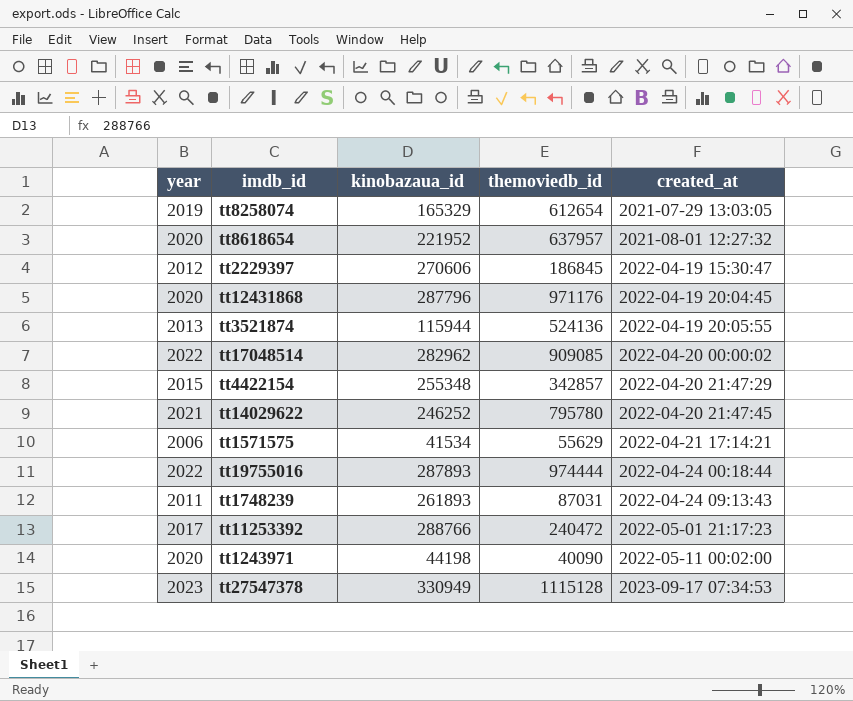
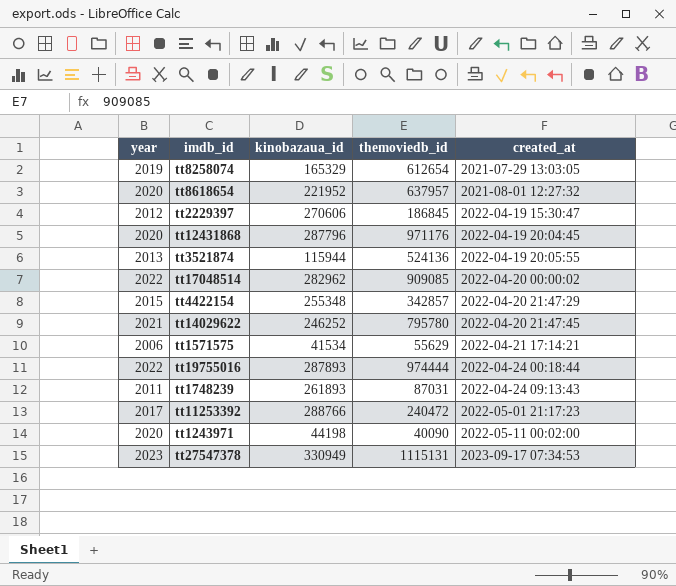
tt27547378 | themoviedb_id: 1115128 -> 1115131

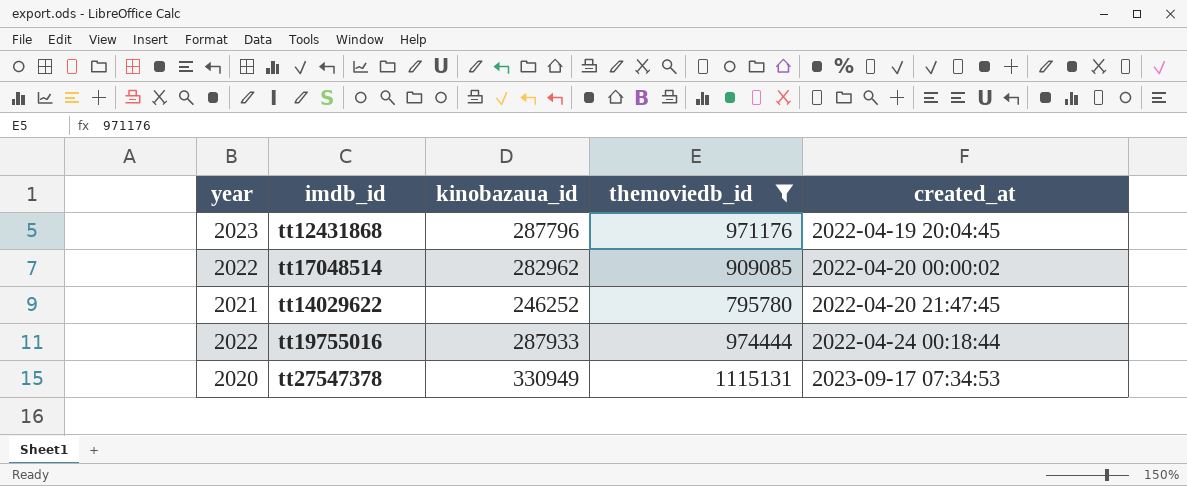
filter: none -> themoviedb_id >= 795780
tt12431868 | year: 2020 -> 2023
tt19755016 | kinobazaua_id: 287893 -> 287933
tt27547378 | year: 2023 -> 2020

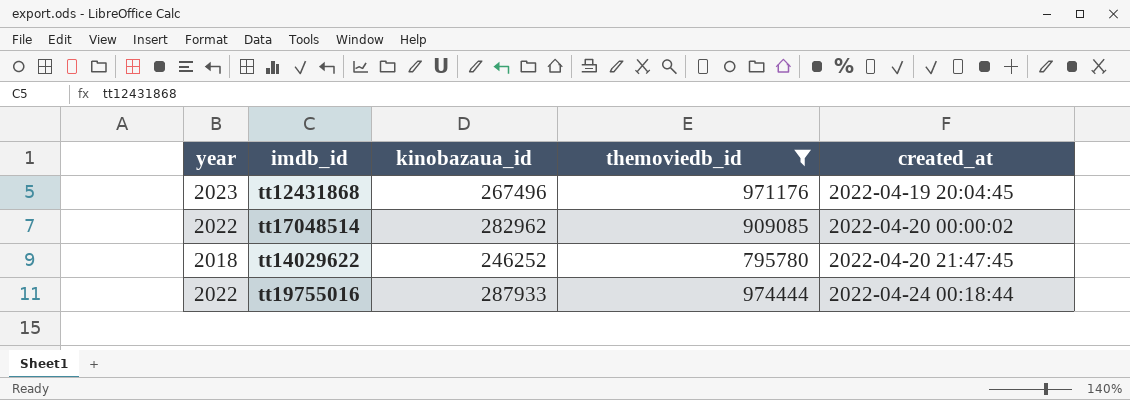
row tt27547378: 2020 | 330949 | 1115131 | 2023-09-17 07:34:53 -> none
tt12431868 | kinobazaua_id: 287796 -> 267496
tt14029622 | year: 2021 -> 2018

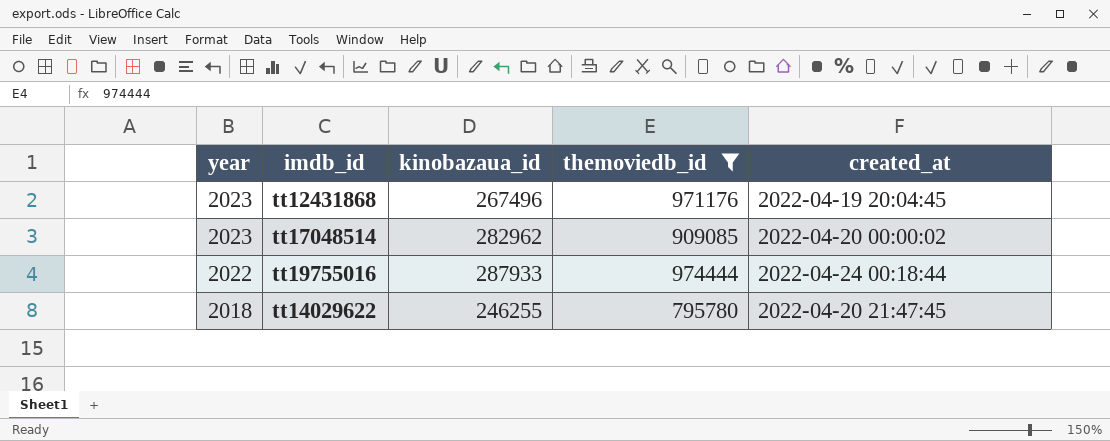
row order: created_at ascending -> year descending
tt17048514 | year: 2022 -> 2023
tt14029622 | kinobazaua_id: 246252 -> 246255

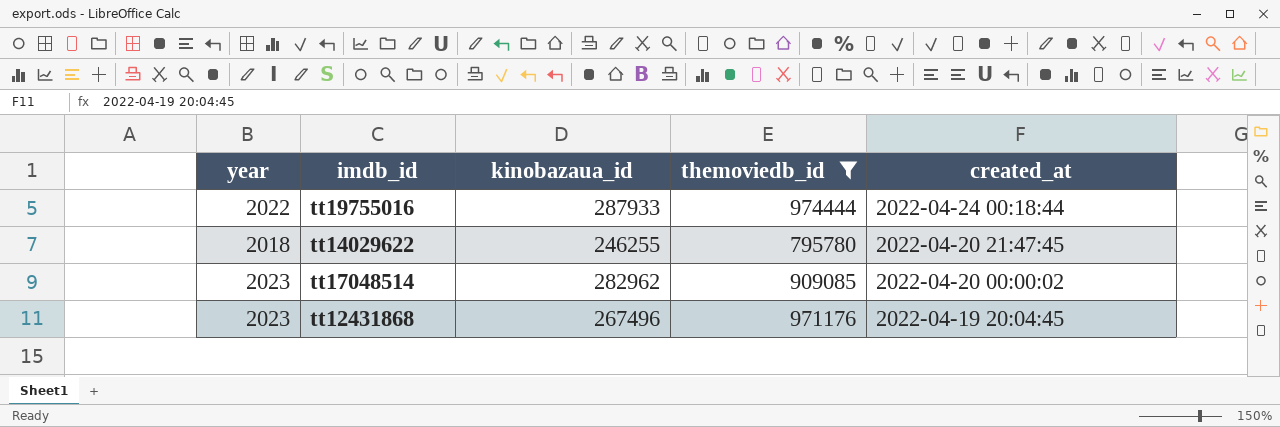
row order: year descending -> created_at descending

